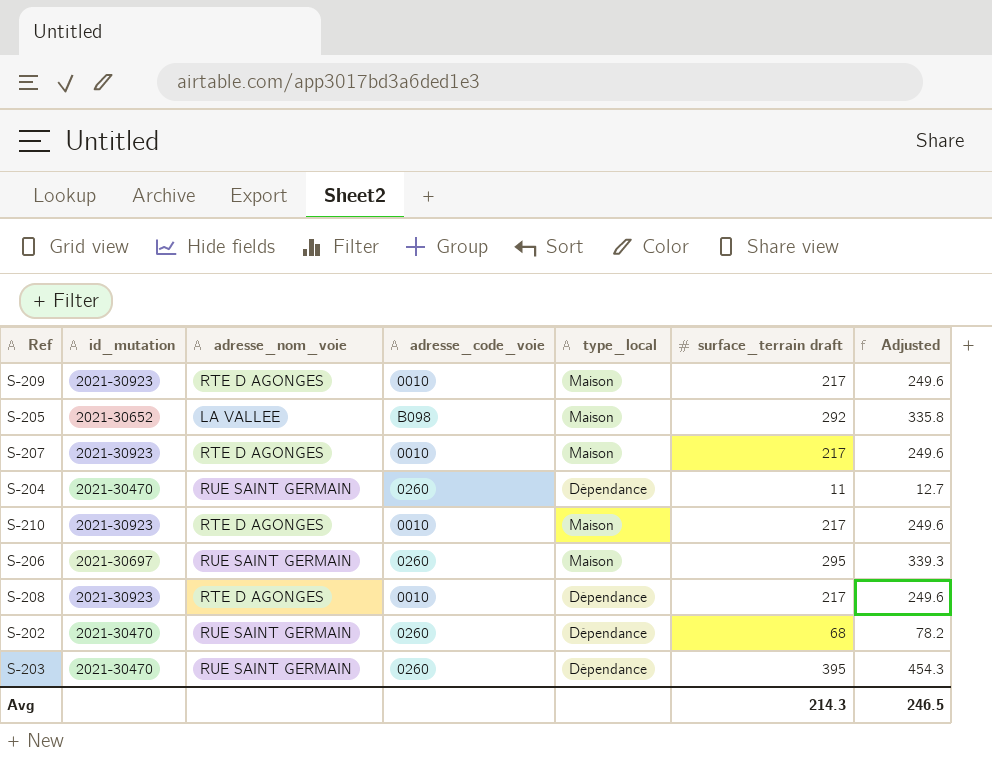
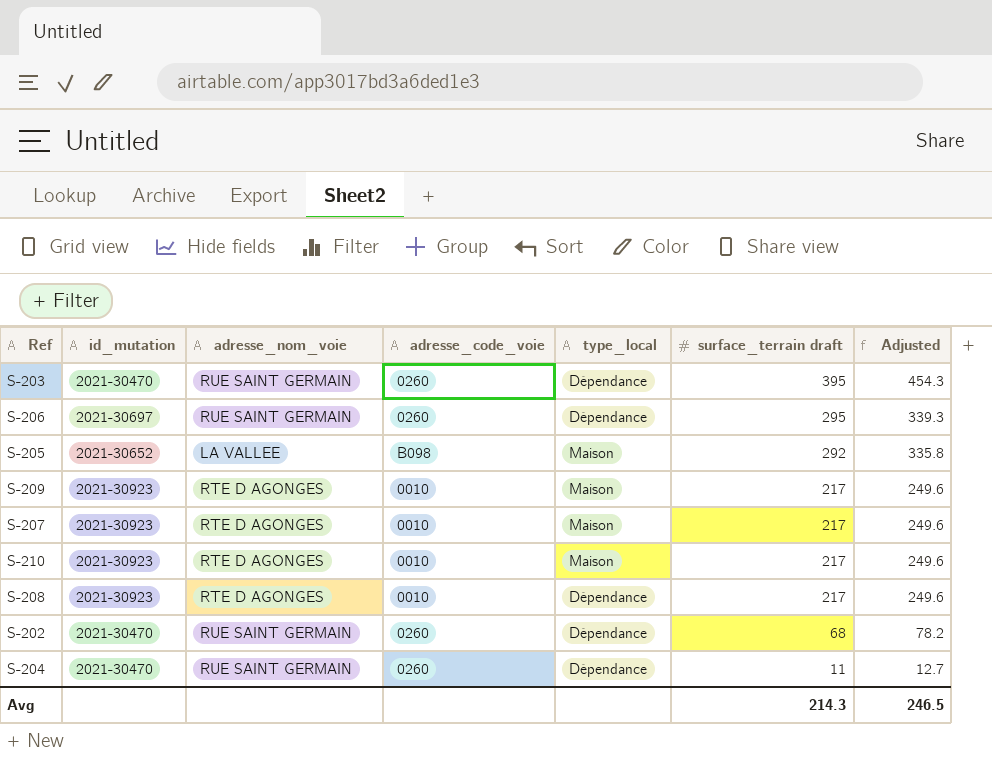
row order: none -> surface_terrain draft descending
S-206 | type_local: Maison -> Dépendance

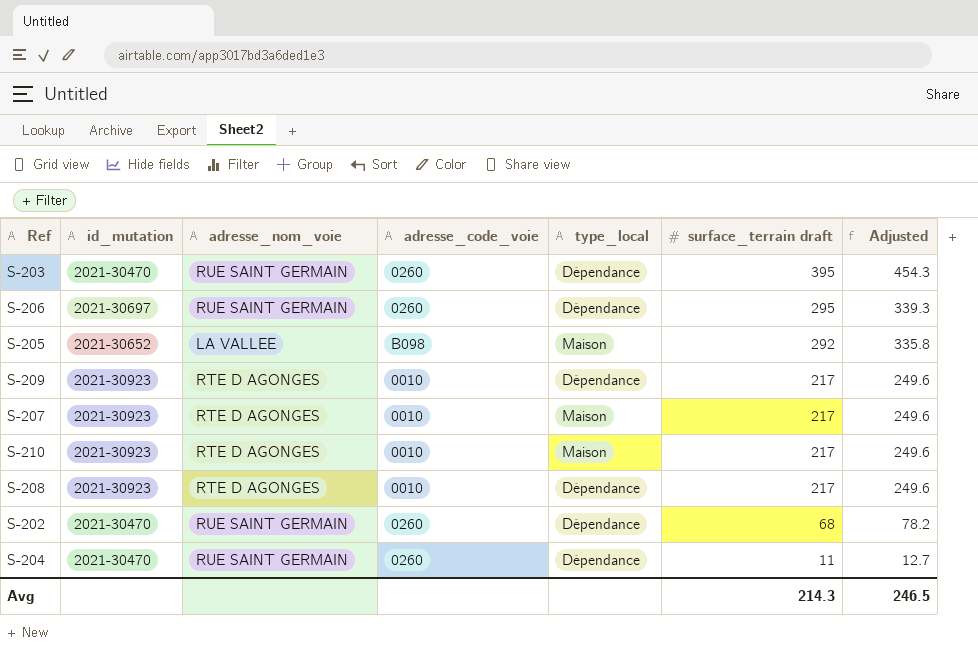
S-209 | type_local: Maison -> Dépendance

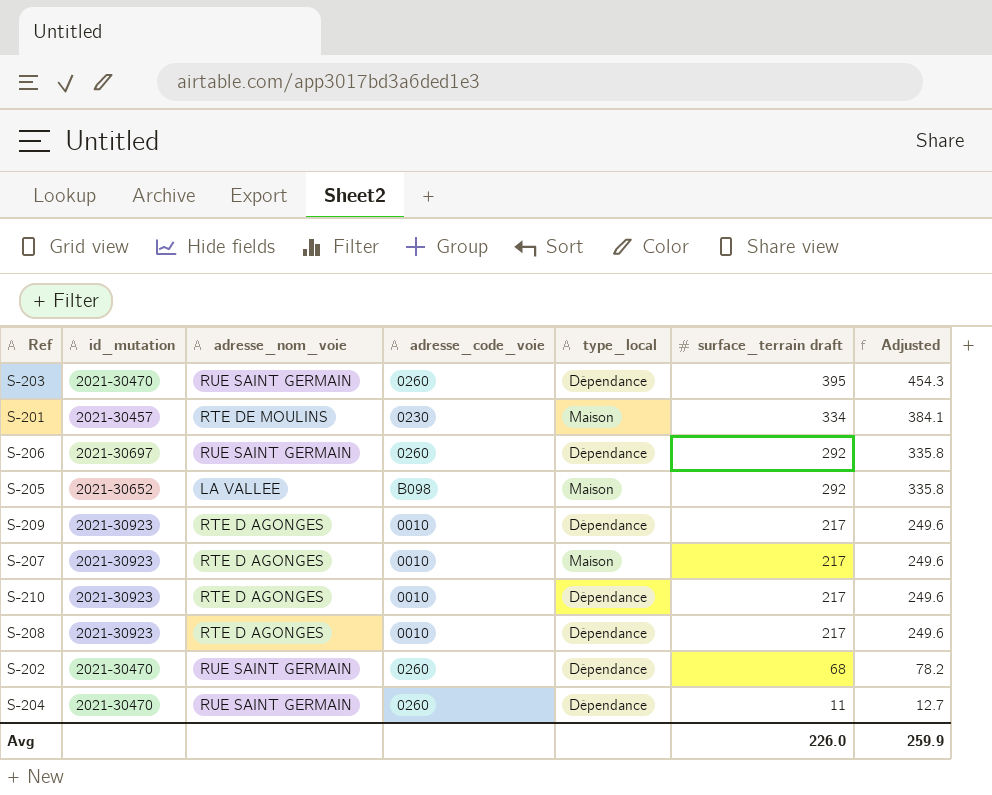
row S-201: none -> 2021-30457 | RTE DE MOULINS | 0230 | Maison | 334 | 384.1
S-206 | surface_terrain draft: 295 -> 292
S-206 | Adjusted: 339.3 -> 335.8
S-210 | type_local: Maison -> Dépendance
Avg | surface_terrain draft: 214.3 -> 226.0
Avg | Adjusted: 246.5 -> 259.9

